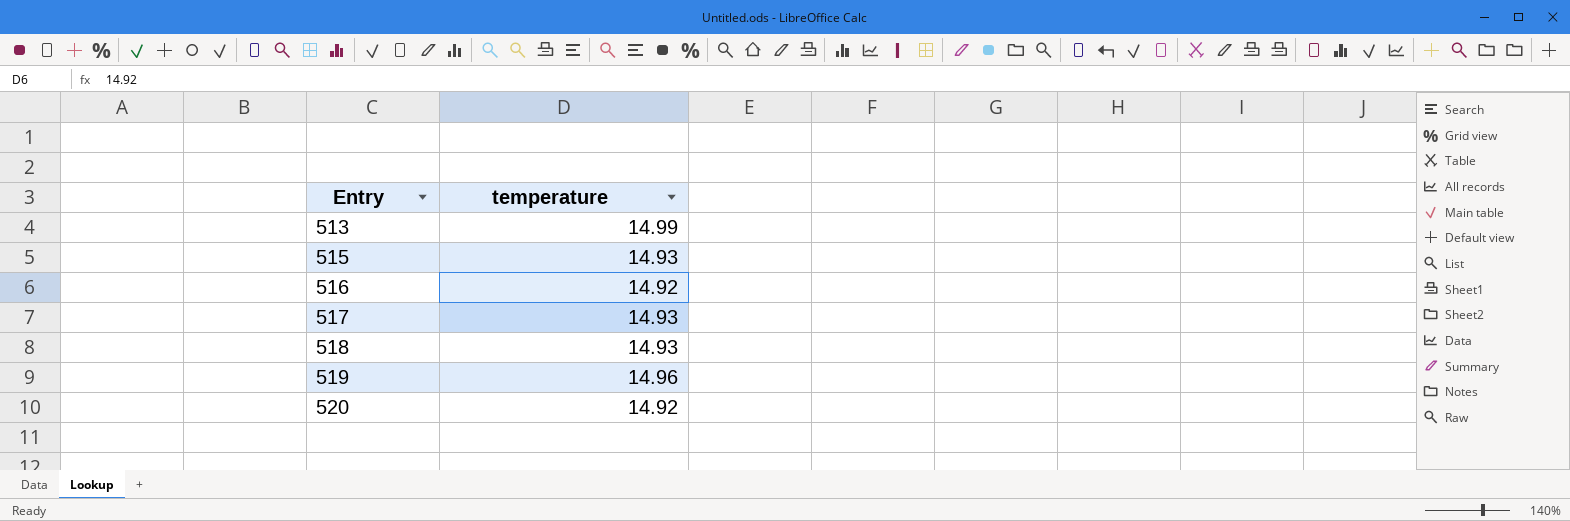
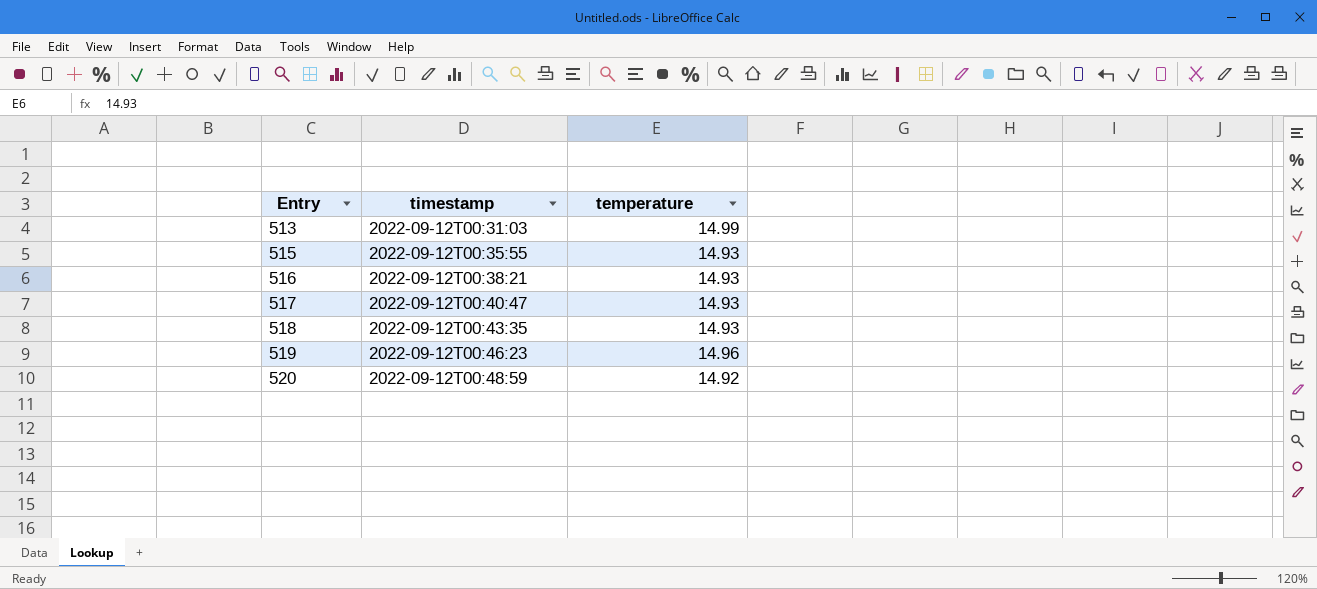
column timestamp | position: none -> 2
516 | temperature: 14.92 -> 14.93

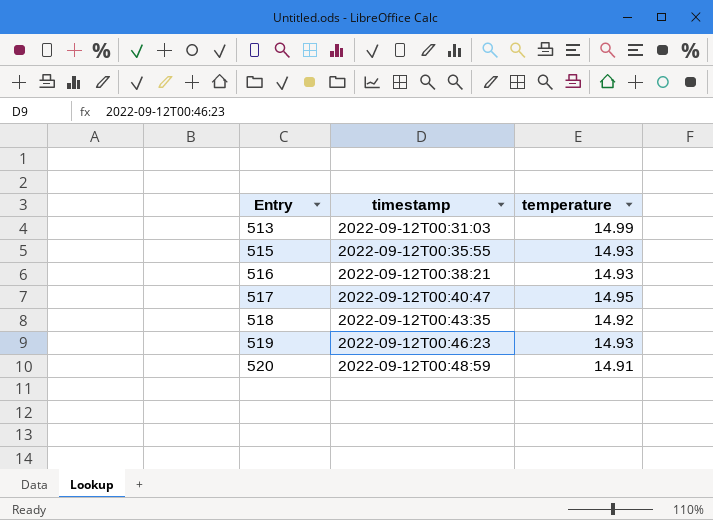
517 | temperature: 14.93 -> 14.95
518 | temperature: 14.93 -> 14.92
519 | temperature: 14.96 -> 14.93
520 | temperature: 14.92 -> 14.91

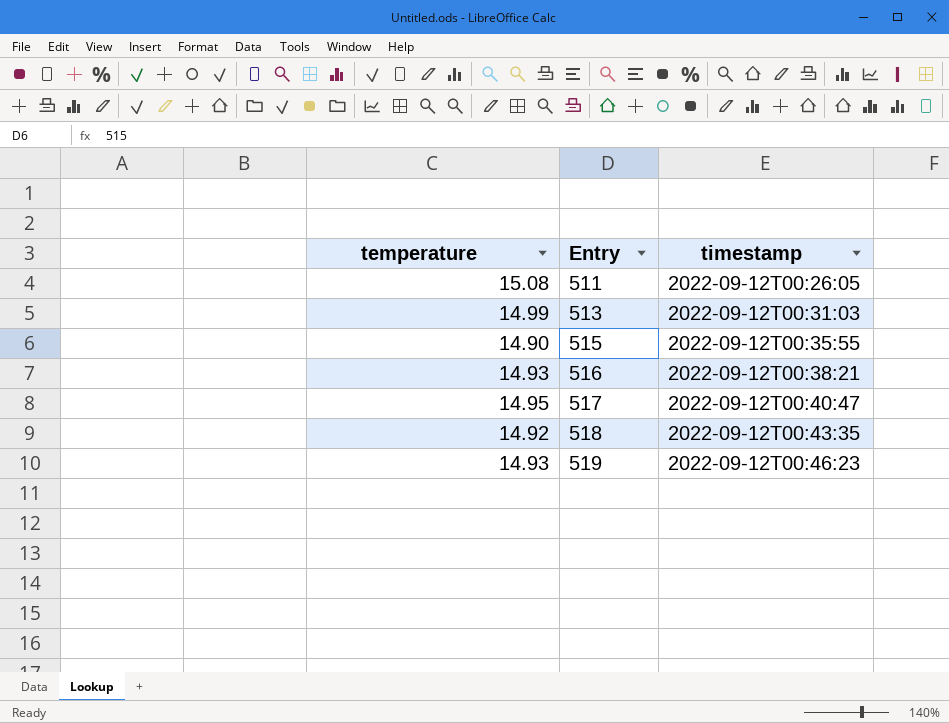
column temperature | position: 3 -> 1
row 520: 2022-09-12T00:48:59 | 14.91 -> none
row 511: none -> 15.08 | 2022-09-12T00:26:05
515 | temperature: 14.93 -> 14.90

